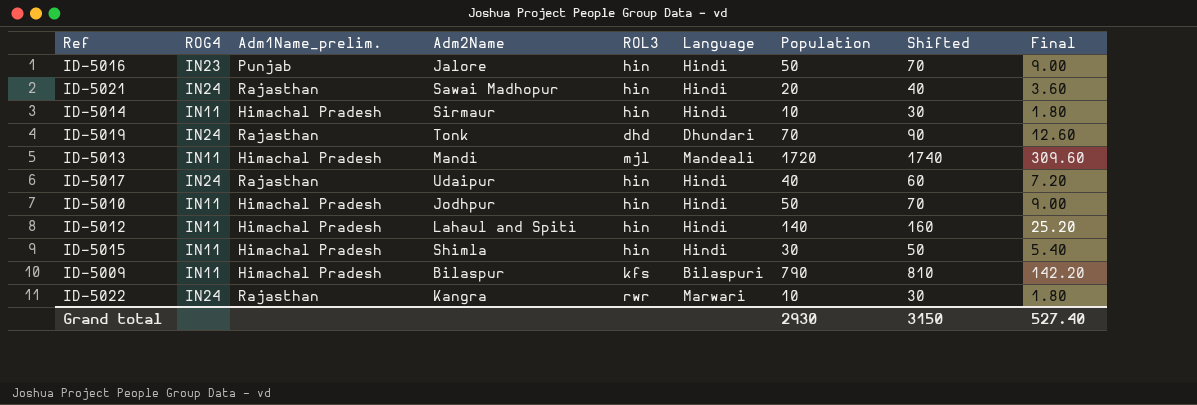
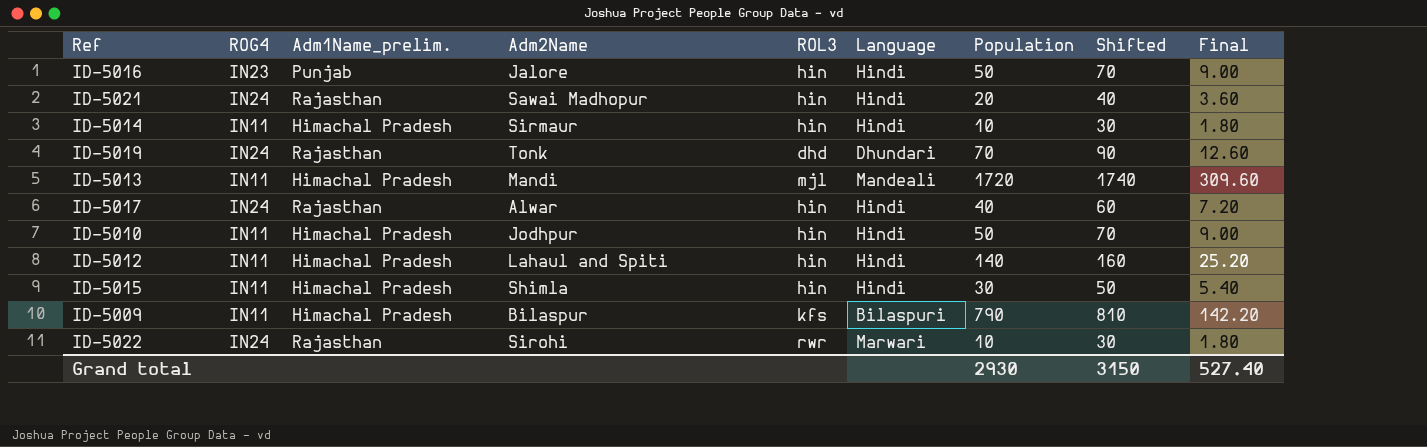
ID-5017 | Adm2Name: Udaipur -> Alwar
ID-5022 | Adm2Name: Kangra -> Sirohi

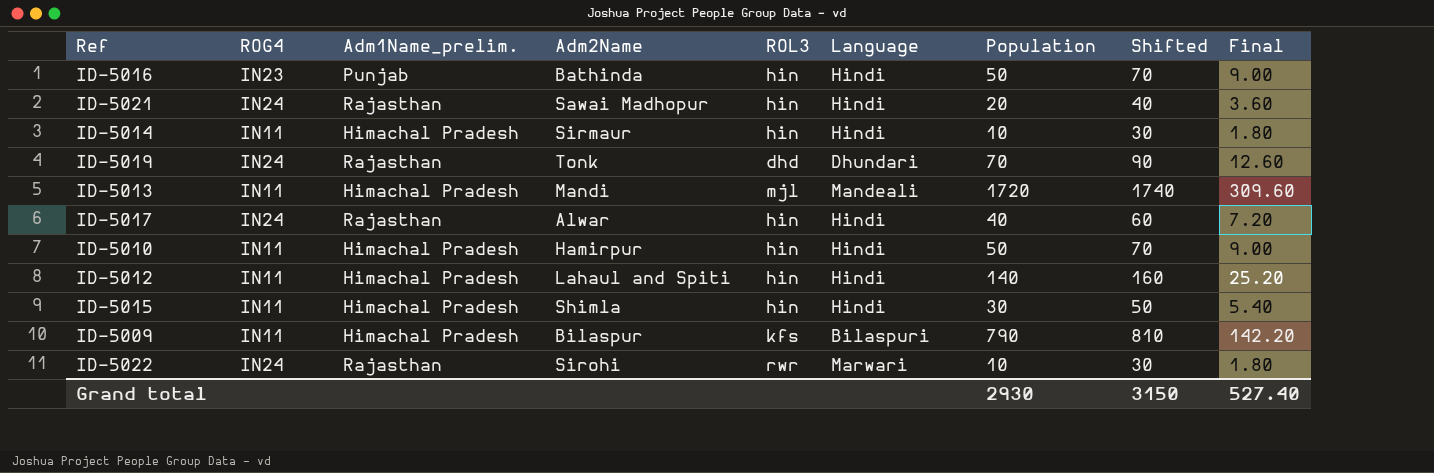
ID-5016 | Adm2Name: Jalore -> Bathinda
ID-5010 | Adm2Name: Jodhpur -> Hamirpur

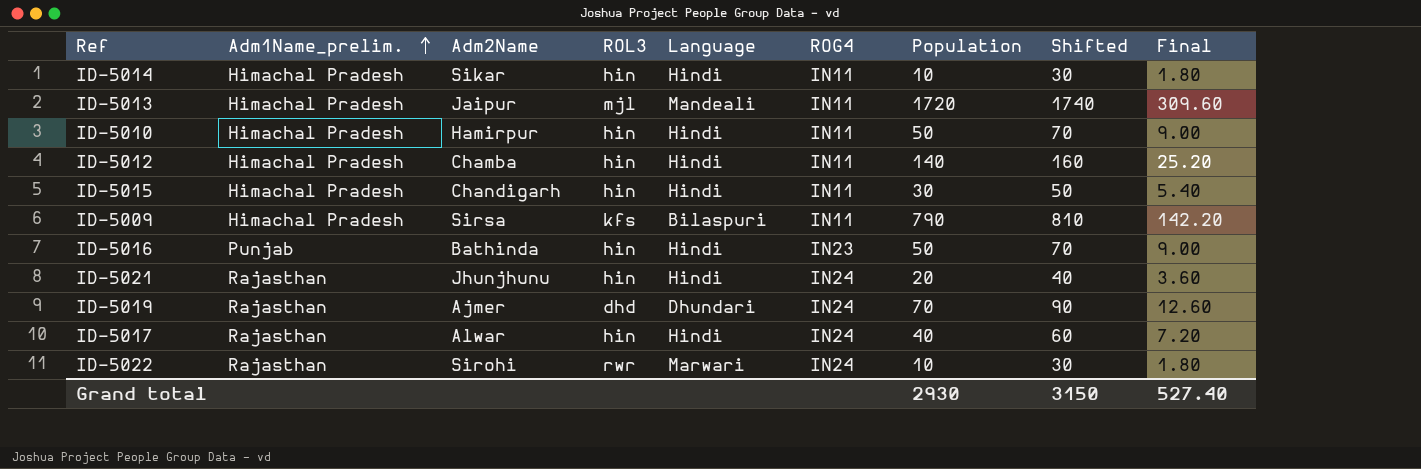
row order: none -> Adm1Name_prelim. ascending
column ROG4 | position: 2 -> 6
ID-5014 | Adm2Name: Sirmaur -> Sikar
ID-5013 | Adm2Name: Mandi -> Jaipur
ID-5012 | Adm2Name: Lahaul and Spiti -> Chamba
ID-5015 | Adm2Name: Shimla -> Chandigarh
ID-5009 | Adm2Name: Bilaspur -> Sirsa
ID-5021 | Adm2Name: Sawai Madhopur -> Jhunjhunu
ID-5019 | Adm2Name: Tonk -> Ajmer

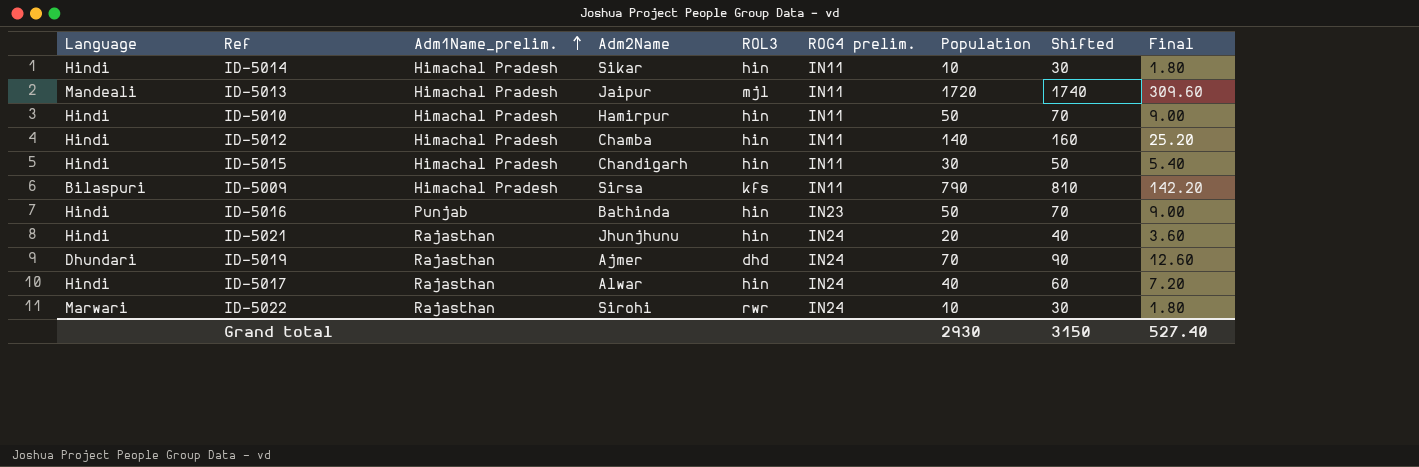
column Language | position: 5 -> 1
column name: ROG4 -> ROG4 prelim.

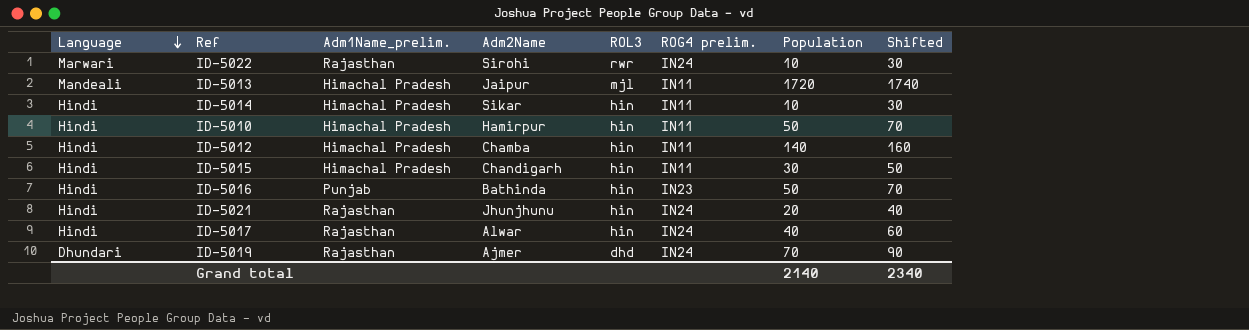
row order: Adm1Name_prelim. ascending -> Language descending
column Final | formula: [Population] * 0.18 -> none
row ID-5009: Bilaspuri | Himachal Pradesh | Sirsa | kfs | IN11 | 790 | 810 | 142.20 -> none
Grand total | Population: 2930 -> 2140
Grand total | Shifted: 3150 -> 2340

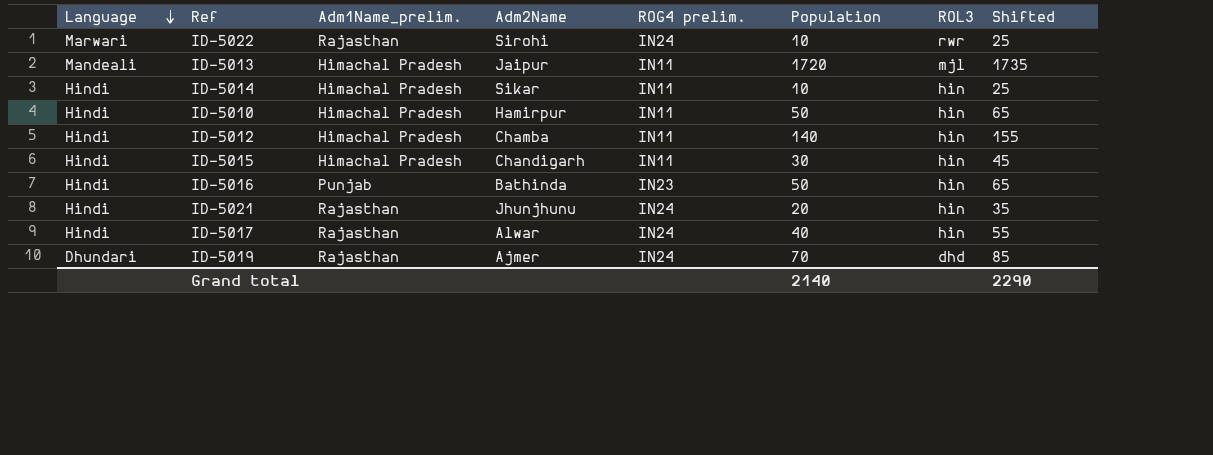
column ROL3 | position: 5 -> 7
column Shifted | formula: [Population] + 20 -> [Population] + 15
Grand total | Shifted: 2340 -> 2290

